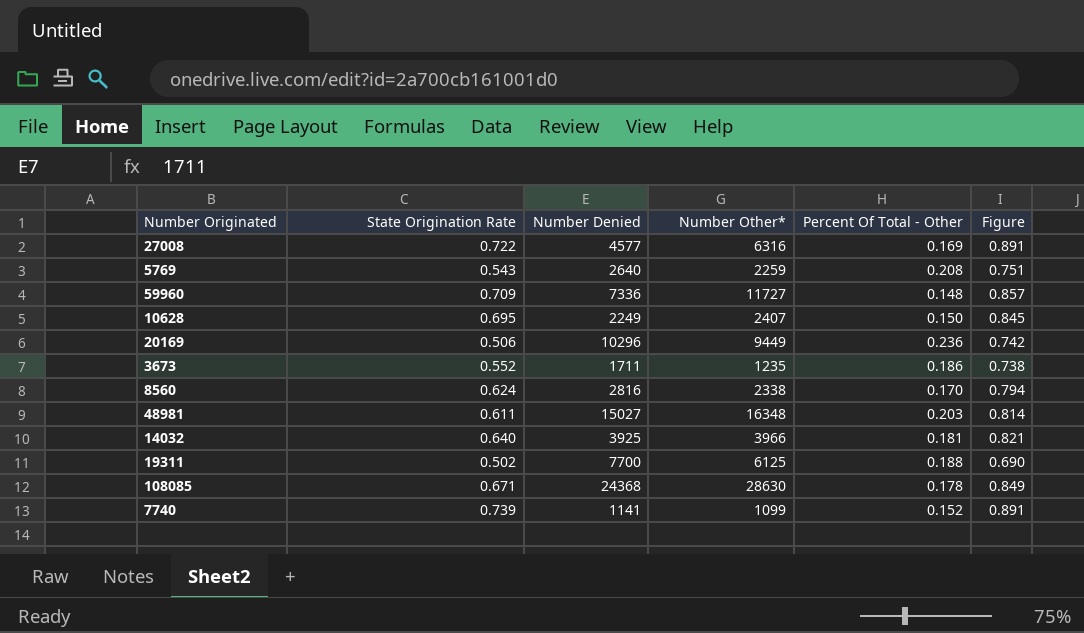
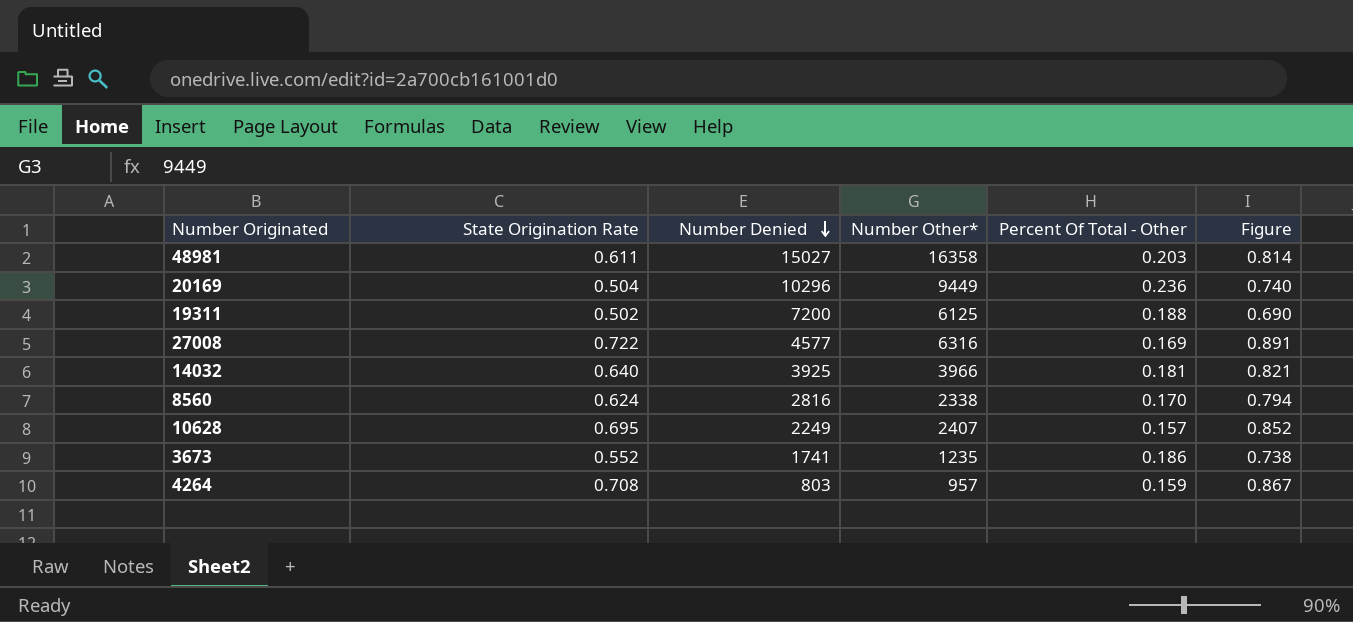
row order: none -> Number Denied descending
row 5769: 0.543 | 2640 | 2259 | 0.208 | 0.751 -> none
row 59960: 0.709 | 7336 | 11727 | 0.148 | 0.857 -> none
row 108085: 0.671 | 24368 | 28630 | 0.178 | 0.849 -> none
row 7740: 0.739 | 1141 | 1099 | 0.152 | 0.891 -> none
48981 | Number Other*: 16348 -> 16358
20169 | State Origination Rate: 0.506 -> 0.504
20169 | Figure: 0.742 -> 0.740
19311 | Number Denied: 7700 -> 7200
10628 | Percent Of Total - Other: 0.150 -> 0.157
10628 | Figure: 0.845 -> 0.852
3673 | Number Denied: 1711 -> 1741
row 4264: none -> 0.708 | 803 | 957 | 0.159 | 0.867

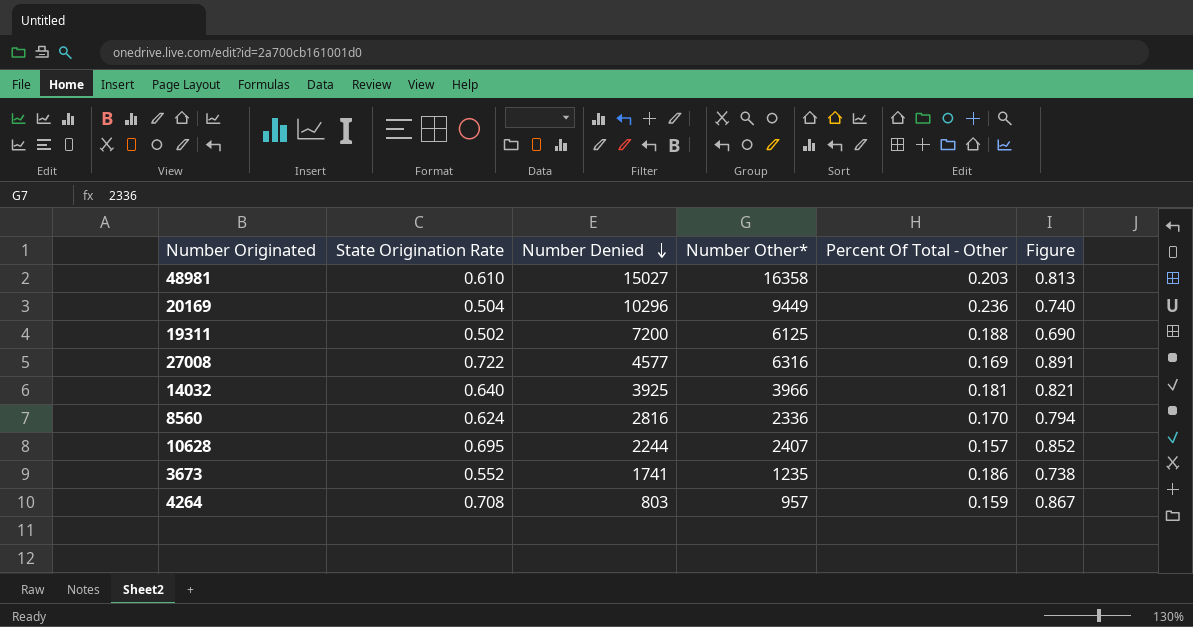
48981 | State Origination Rate: 0.611 -> 0.610
48981 | Figure: 0.814 -> 0.813
8560 | Number Other*: 2338 -> 2336
10628 | Number Denied: 2249 -> 2244

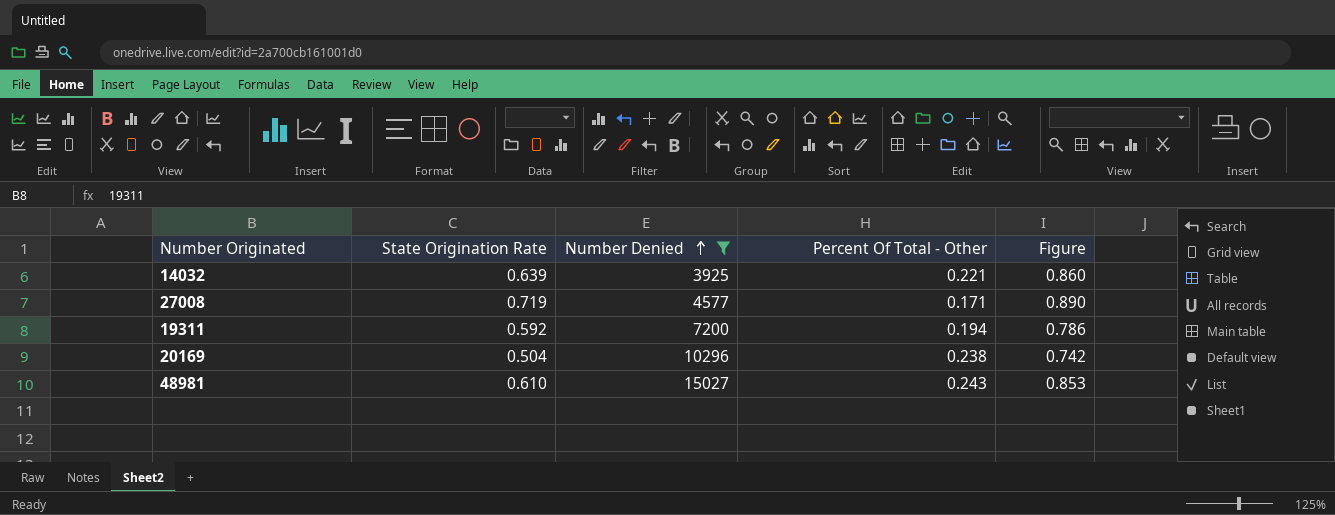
filter: none -> Number Denied >= 3925
row order: Number Denied descending -> Number Denied ascending
column Number Other* | position: 4 -> none
14032 | State Origination Rate: 0.640 -> 0.639
14032 | Percent Of Total - Other: 0.181 -> 0.221
14032 | Figure: 0.821 -> 0.860
27008 | State Origination Rate: 0.722 -> 0.719
27008 | Percent Of Total - Other: 0.169 -> 0.171
27008 | Figure: 0.891 -> 0.890
19311 | State Origination Rate: 0.502 -> 0.592
19311 | Percent Of Total - Other: 0.188 -> 0.194
19311 | Figure: 0.690 -> 0.786
20169 | Percent Of Total - Other: 0.236 -> 0.238
20169 | Figure: 0.740 -> 0.742
48981 | Percent Of Total - Other: 0.203 -> 0.243
48981 | Figure: 0.813 -> 0.853

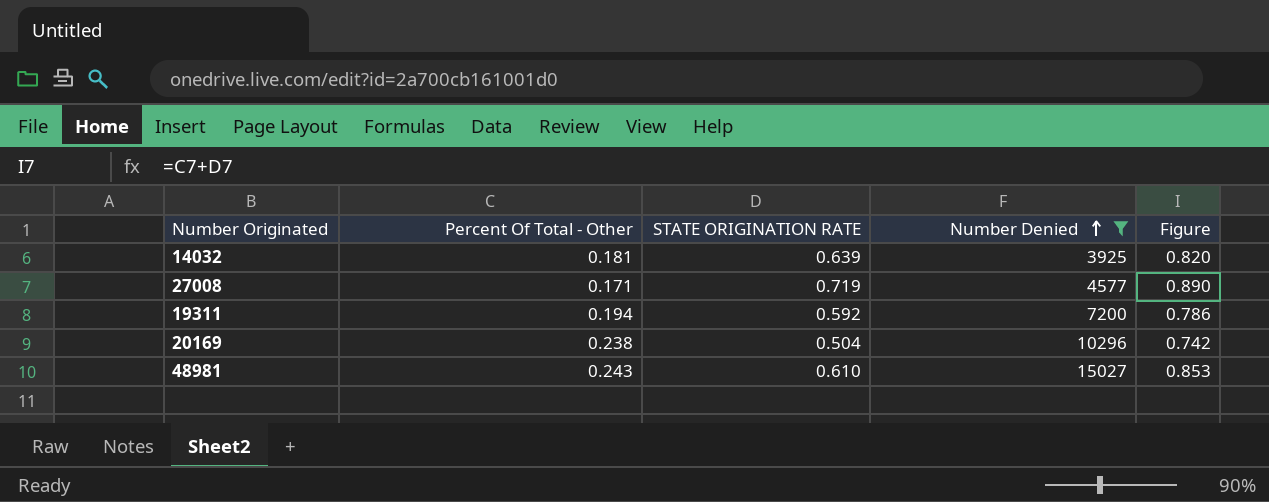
column Percent Of Total - Other | position: 4 -> 2
column name: State Origination Rate -> STATE ORIGINATION RATE
14032 | Percent Of Total - Other: 0.221 -> 0.181
14032 | Figure: 0.860 -> 0.820

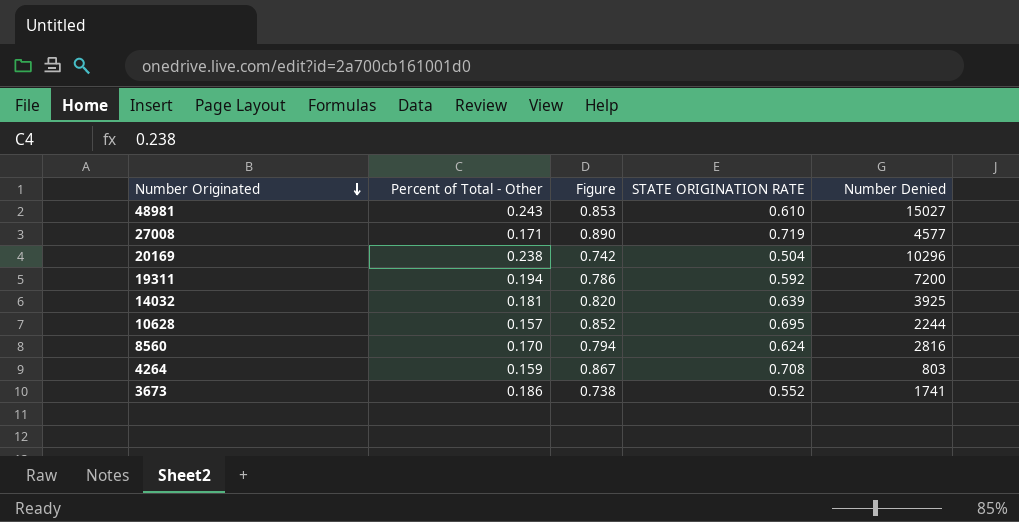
filter: Number Denied >= 3925 -> none
row order: Number Denied ascending -> Number Originated descending
column name: Percent Of Total - Other -> Percent of Total - Other
column Figure | position: 5 -> 3

